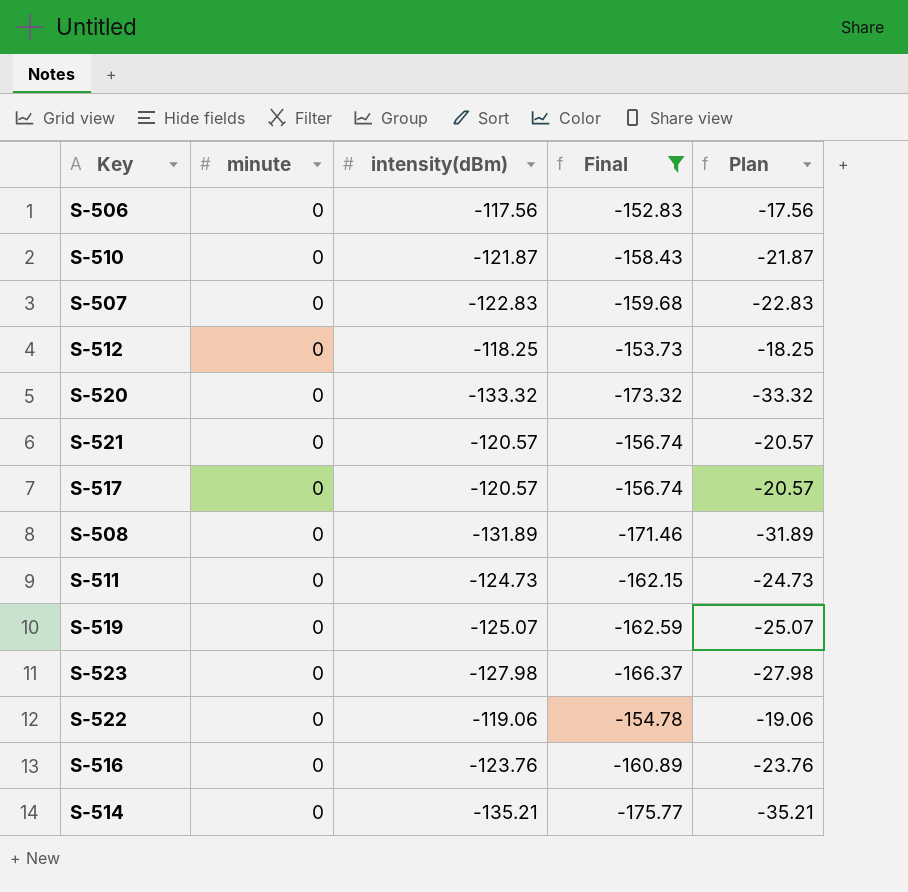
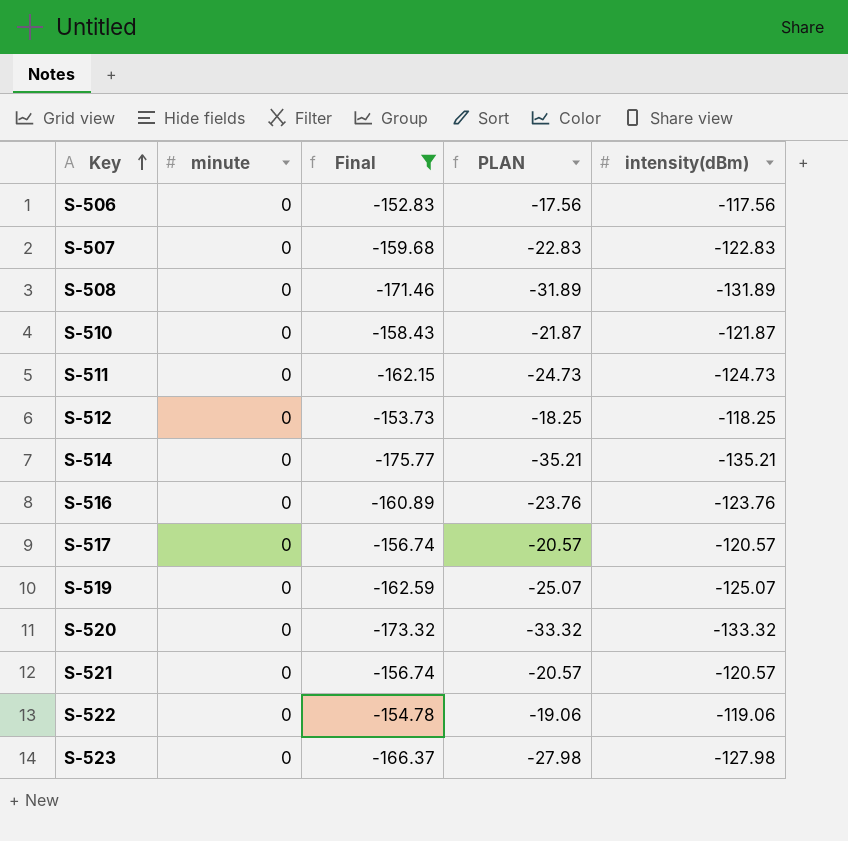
row order: none -> Key ascending
column name: Plan -> PLAN
column intensity(dBm) | position: 3 -> 5

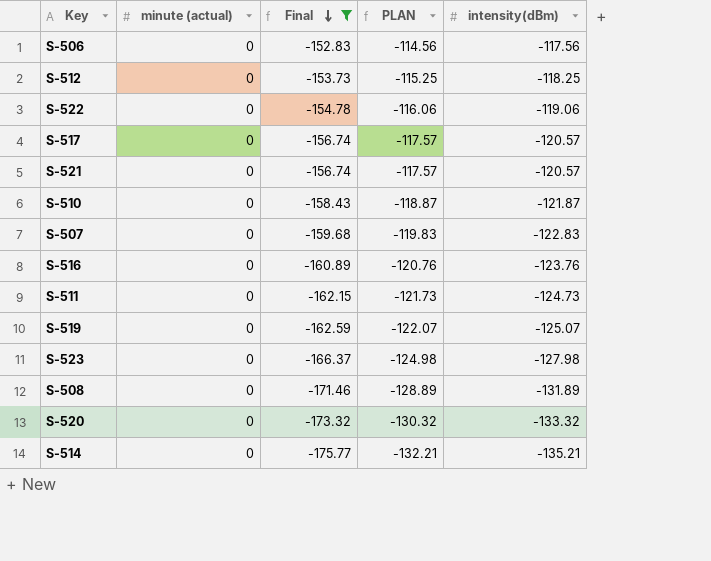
row order: Key ascending -> Final descending
column name: minute -> minute (actual)
column PLAN | formula: [intensity(dBm)] + 100 -> [intensity(dBm)] + 3

